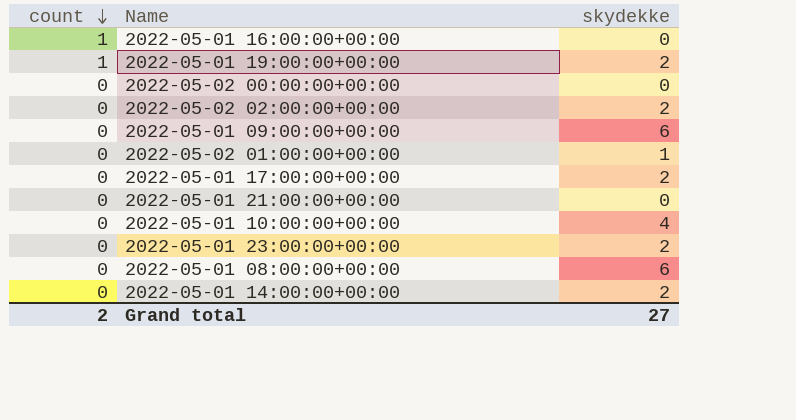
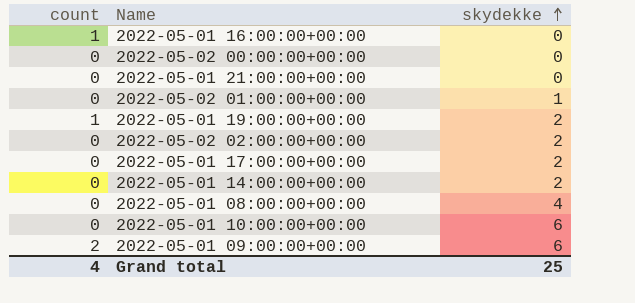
row order: count descending -> skydekke ascending
row 2022-05-01 23:00:00+00:00: 0 | 2 -> none
2022-05-01 08:00:00+00:00 | skydekke: 6 -> 4
2022-05-01 10:00:00+00:00 | skydekke: 4 -> 6
2022-05-01 09:00:00+00:00 | count: 0 -> 2
Grand total | count: 2 -> 4
Grand total | skydekke: 27 -> 25

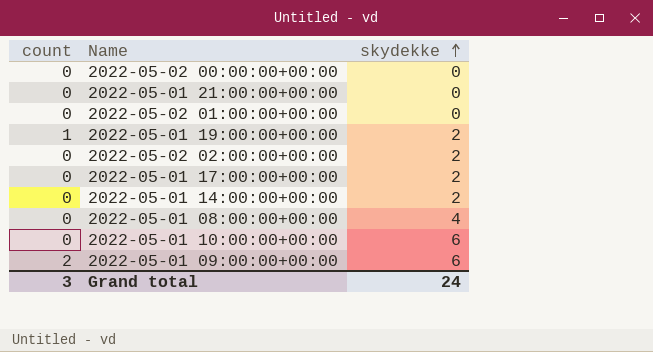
row 2022-05-01 16:00:00+00:00: 1 | 0 -> none
2022-05-02 01:00:00+00:00 | skydekke: 1 -> 0
Grand total | count: 4 -> 3
Grand total | skydekke: 25 -> 24

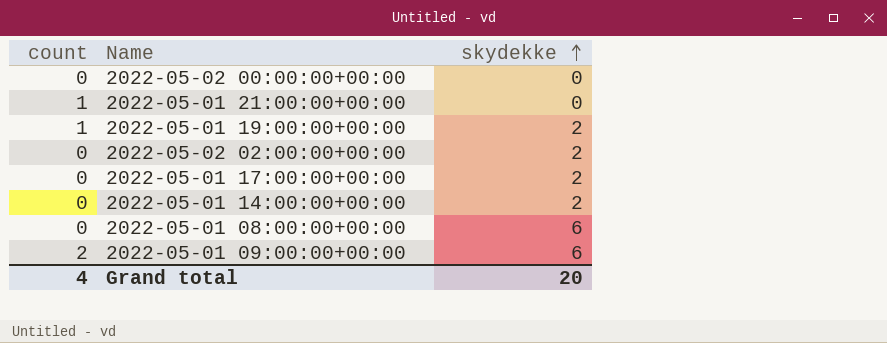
row 2022-05-02 01:00:00+00:00: 0 | 0 -> none
row 2022-05-01 10:00:00+00:00: 0 | 6 -> none
2022-05-01 21:00:00+00:00 | count: 0 -> 1
2022-05-01 08:00:00+00:00 | skydekke: 4 -> 6
Grand total | count: 3 -> 4
Grand total | skydekke: 24 -> 20

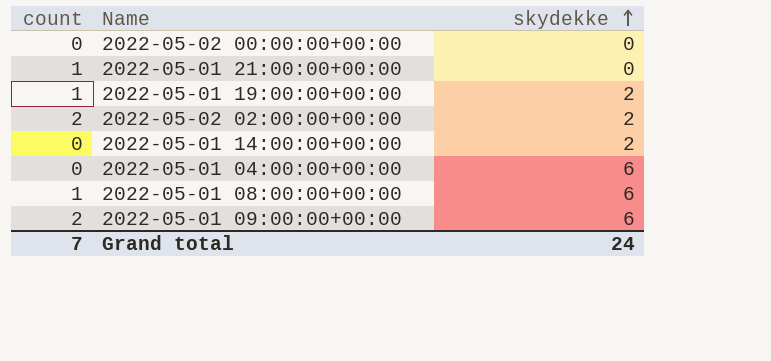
row 2022-05-01 17:00:00+00:00: 0 | 2 -> none
2022-05-02 02:00:00+00:00 | count: 0 -> 2
row 2022-05-01 04:00:00+00:00: none -> 0 | 6
2022-05-01 08:00:00+00:00 | count: 0 -> 1
Grand total | count: 4 -> 7
Grand total | skydekke: 20 -> 24

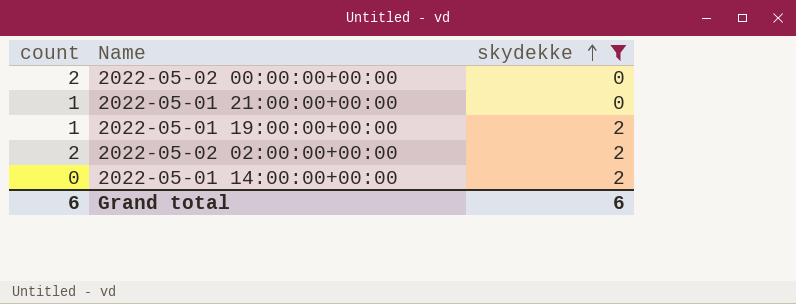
filter: none -> skydekke != 6
2022-05-02 00:00:00+00:00 | count: 0 -> 2
Grand total | count: 7 -> 6
Grand total | skydekke: 24 -> 6

